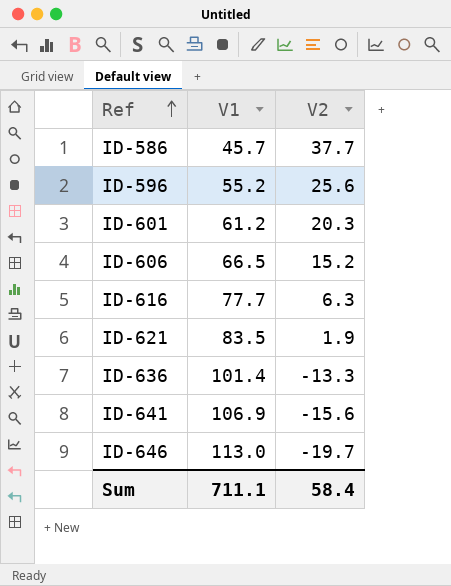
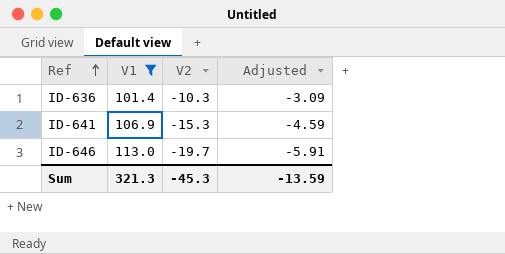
filter: none -> V1 >= 101.4
column Adjusted | formula: none -> [V2] * 0.3
ID-636 | V2: -13.3 -> -10.3
ID-641 | V2: -15.6 -> -15.3
Sum | V1: 711.1 -> 321.3
Sum | V2: 58.4 -> -45.3

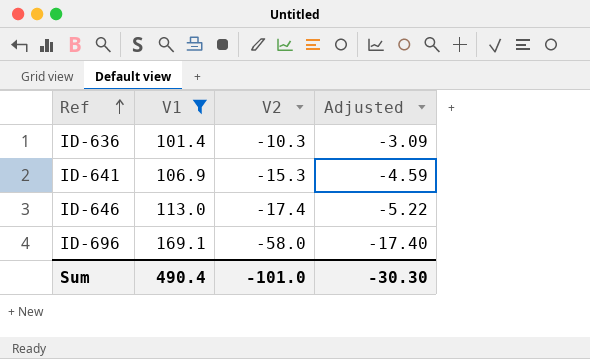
ID-646 | V2: -19.7 -> -17.4
ID-646 | Adjusted: -5.91 -> -5.22
row ID-696: none -> 169.1 | -58.0 | -17.40
Sum | V1: 321.3 -> 490.4
Sum | V2: -45.3 -> -101.0
Sum | Adjusted: -13.59 -> -30.30

